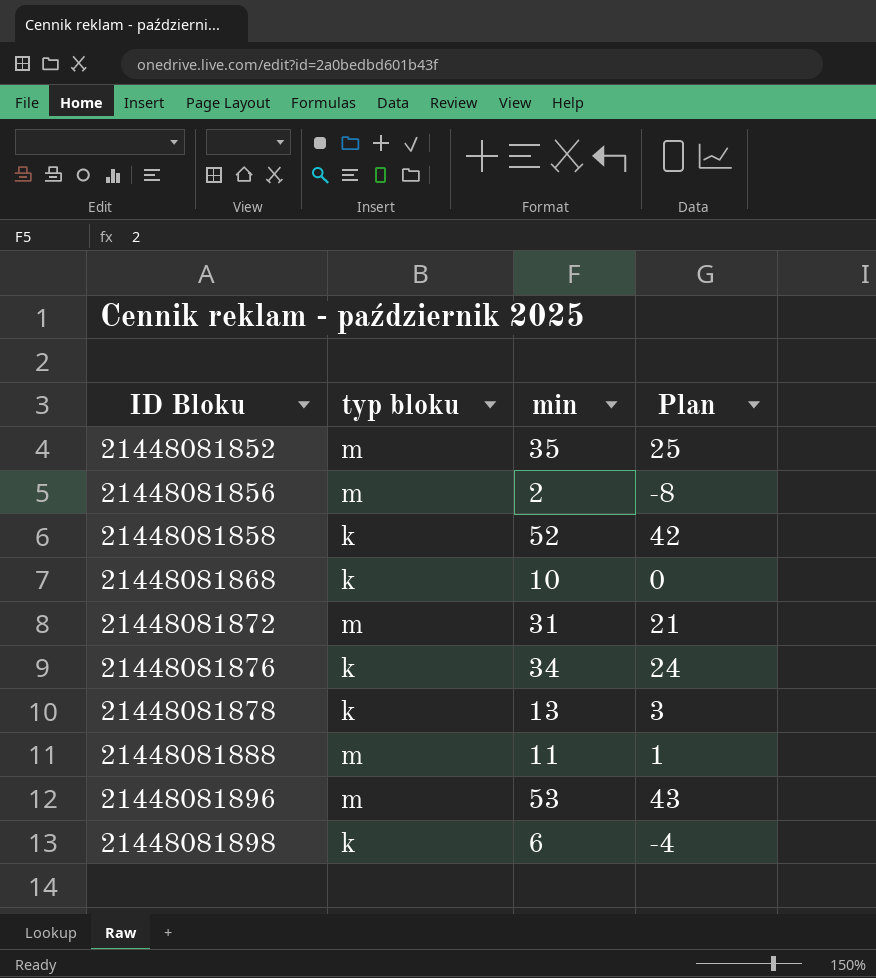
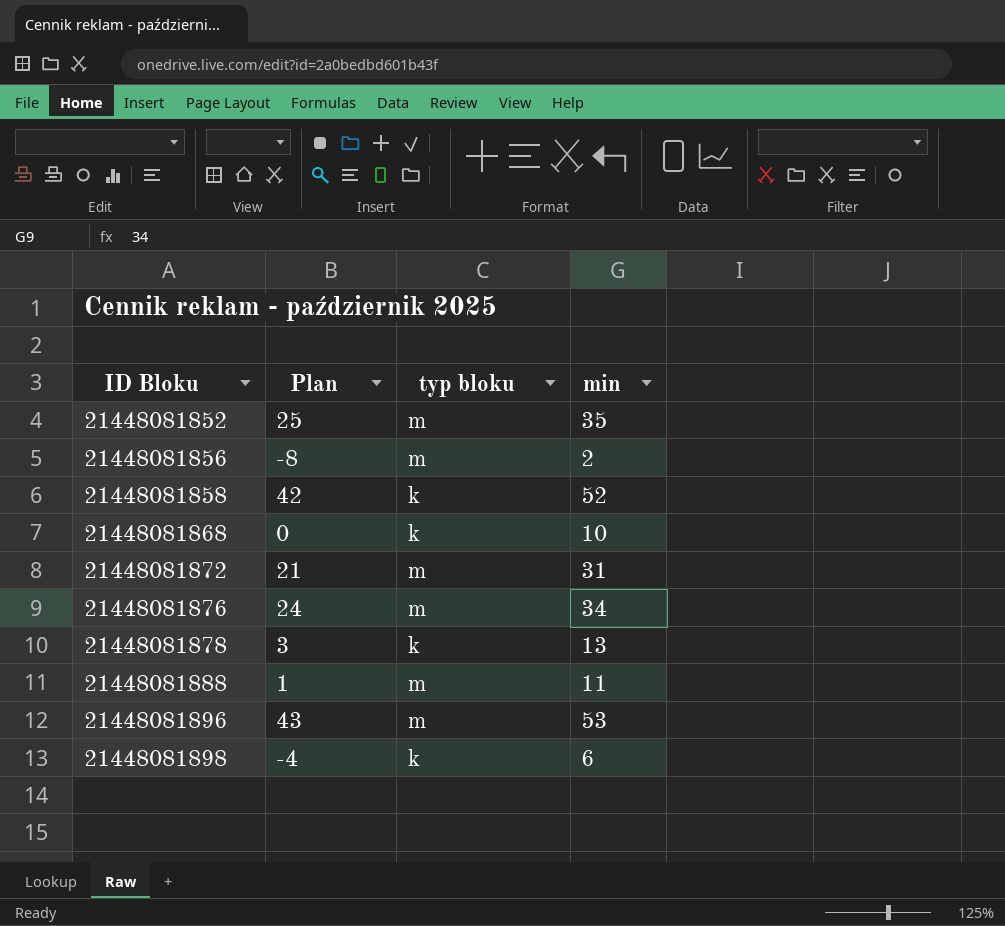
column Plan | position: 4 -> 2
21448081876 | typ bloku: k -> m

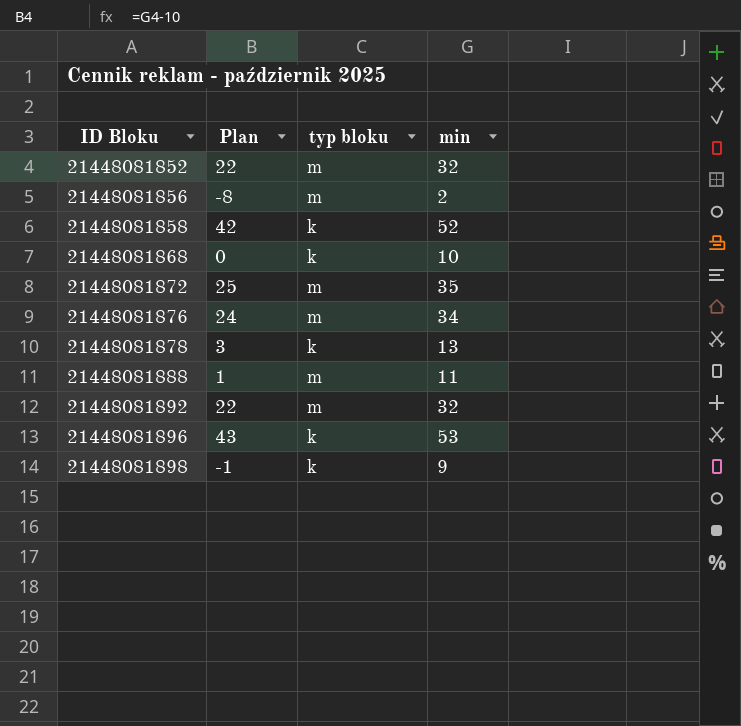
21448081852 | Plan: 25 -> 22
21448081852 | min: 35 -> 32
21448081872 | Plan: 21 -> 25
21448081872 | min: 31 -> 35
row 21448081892: none -> 22 | m | 32
21448081896 | typ bloku: m -> k
21448081898 | Plan: -4 -> -1
21448081898 | min: 6 -> 9

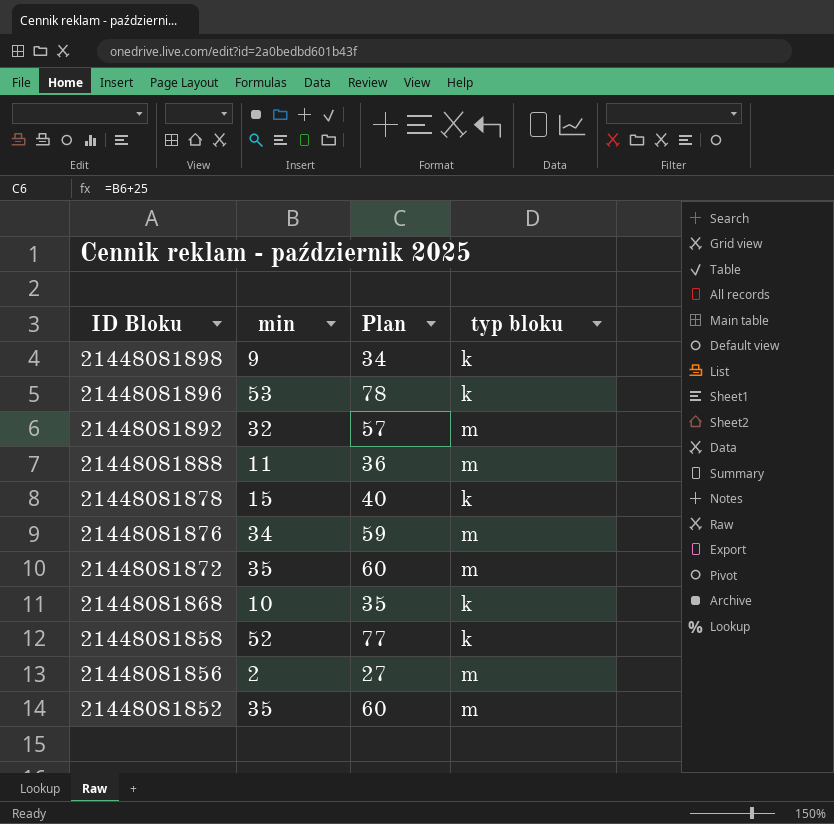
row order: ID Bloku ascending -> ID Bloku descending
column min | position: 4 -> 2
column Plan | formula: [min] - 10 -> [min] + 25
21448081878 | min: 13 -> 15
21448081852 | min: 32 -> 35

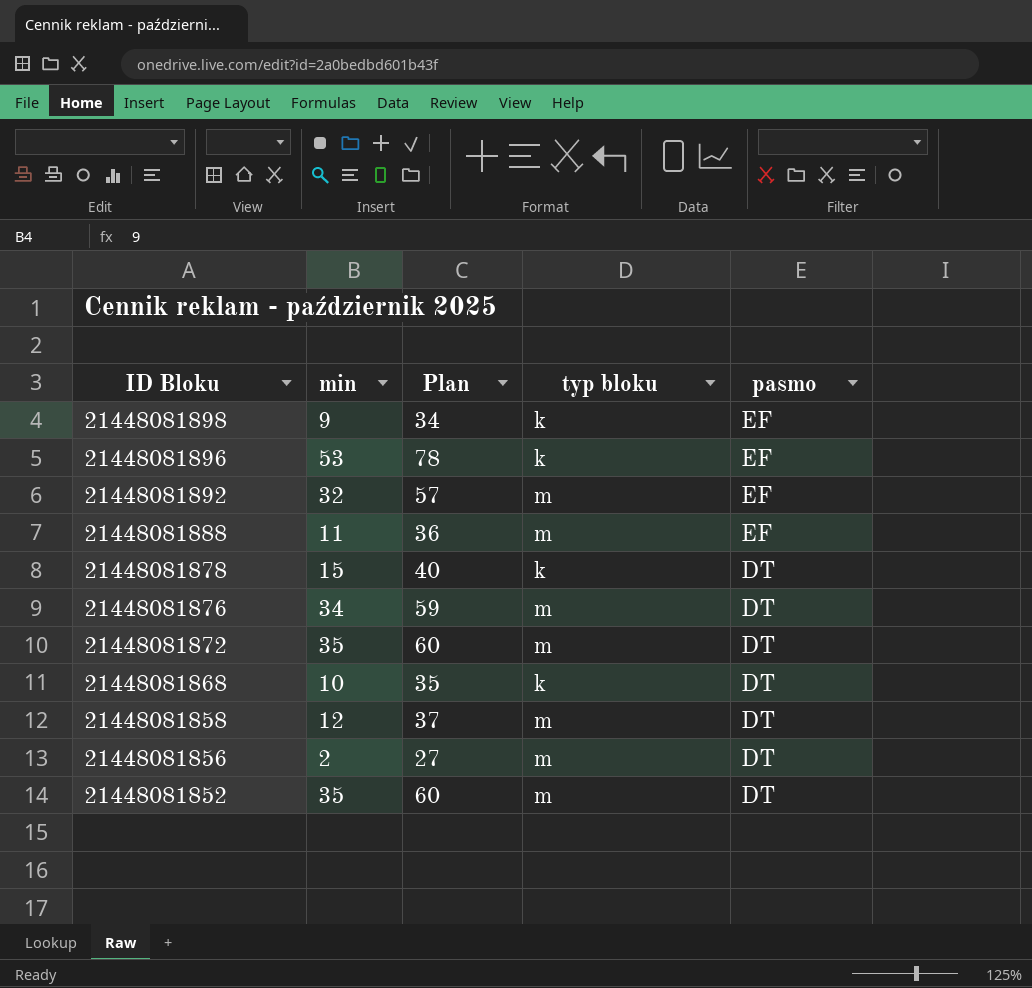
column pasmo | position: none -> 5
21448081858 | min: 52 -> 12
21448081858 | Plan: 77 -> 37
21448081858 | typ bloku: k -> m

